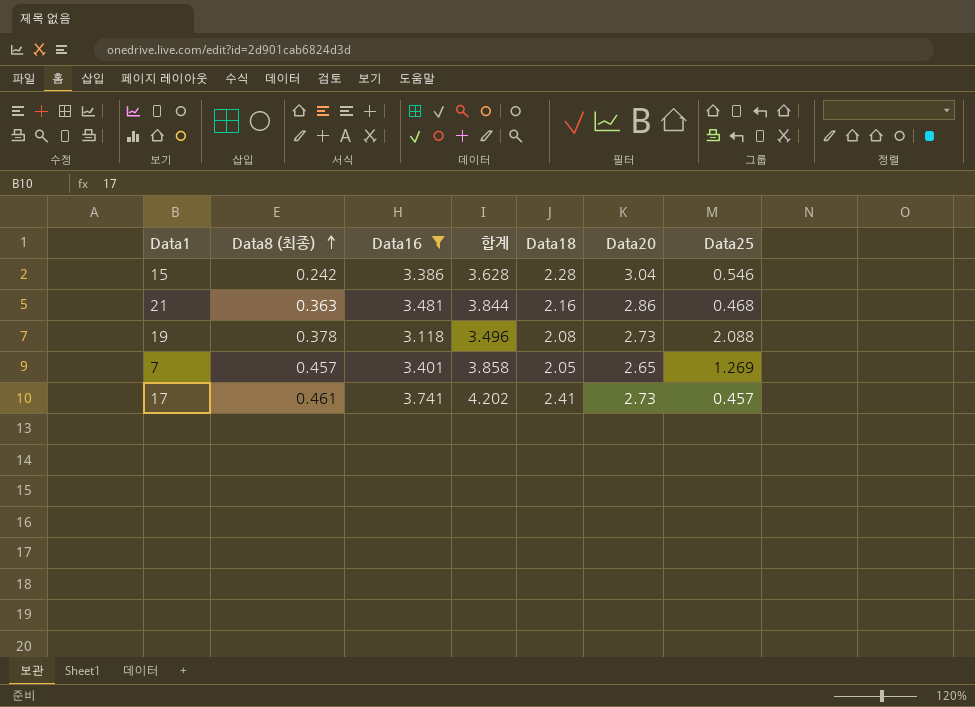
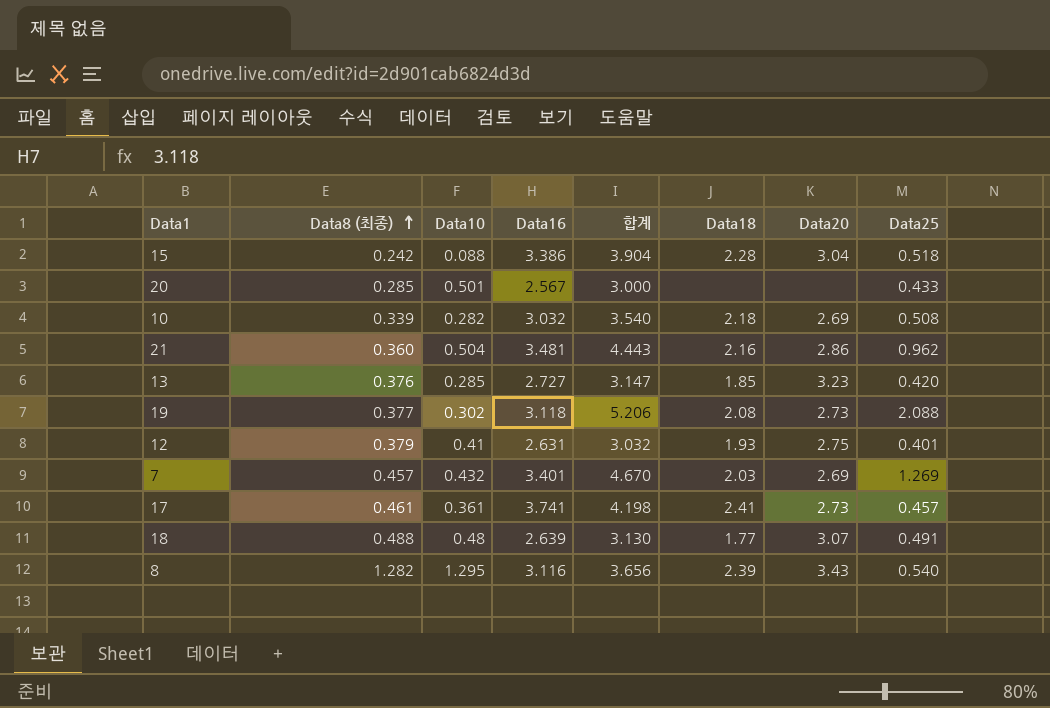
filter: Data16 >= 3.118 -> none
column Data10 | position: none -> 3
column 합계 | formula: [Data8 (최종)] + [Data16] -> [Data16] + [Data25]
15 | Data25: 0.546 -> 0.518
21 | Data8 (최종): 0.363 -> 0.360
21 | Data25: 0.468 -> 0.962
19 | Data8 (최종): 0.378 -> 0.377
7 | Data18: 2.05 -> 2.03
7 | Data20: 2.65 -> 2.69

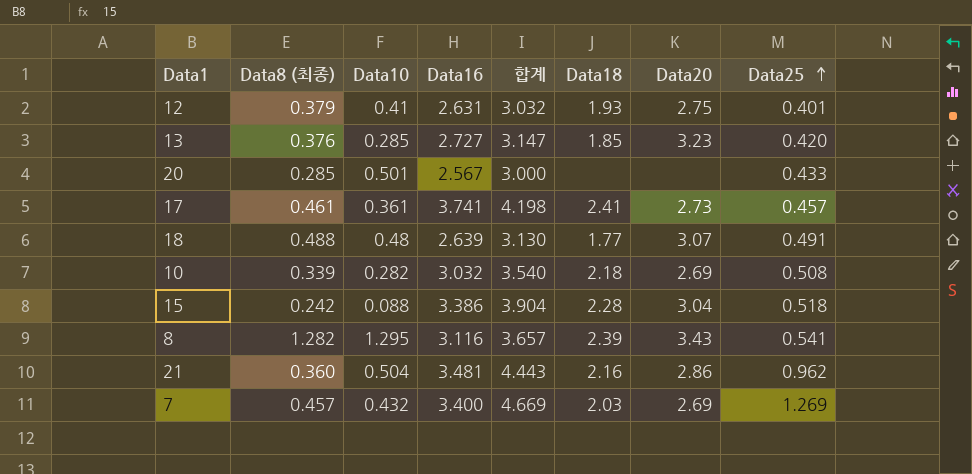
row order: Data8 (최종) ascending -> Data25 ascending
row 19: 0.377 | 0.302 | 3.118 | 5.206 | 2.08 | 2.73 | 2.088 -> none
8 | 합계: 3.656 -> 3.657
8 | Data25: 0.540 -> 0.541
7 | Data16: 3.401 -> 3.400
7 | 합계: 4.670 -> 4.669

